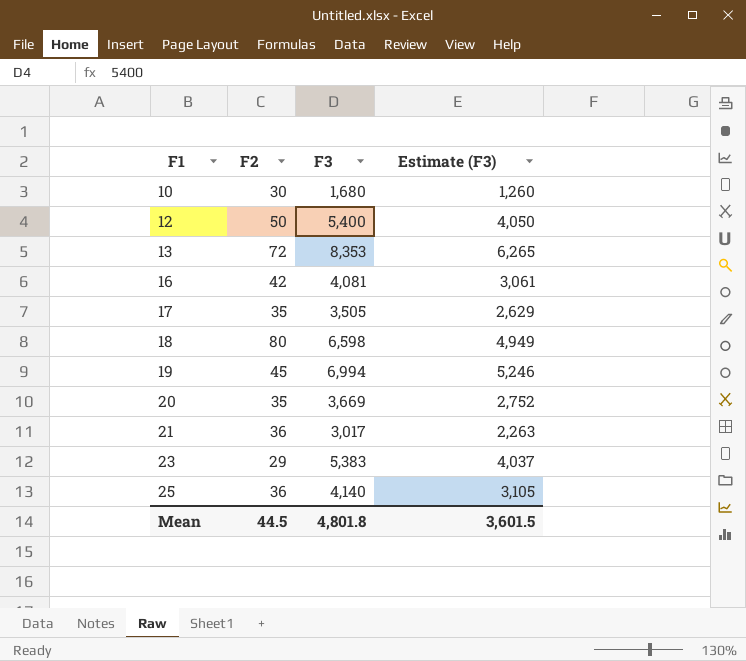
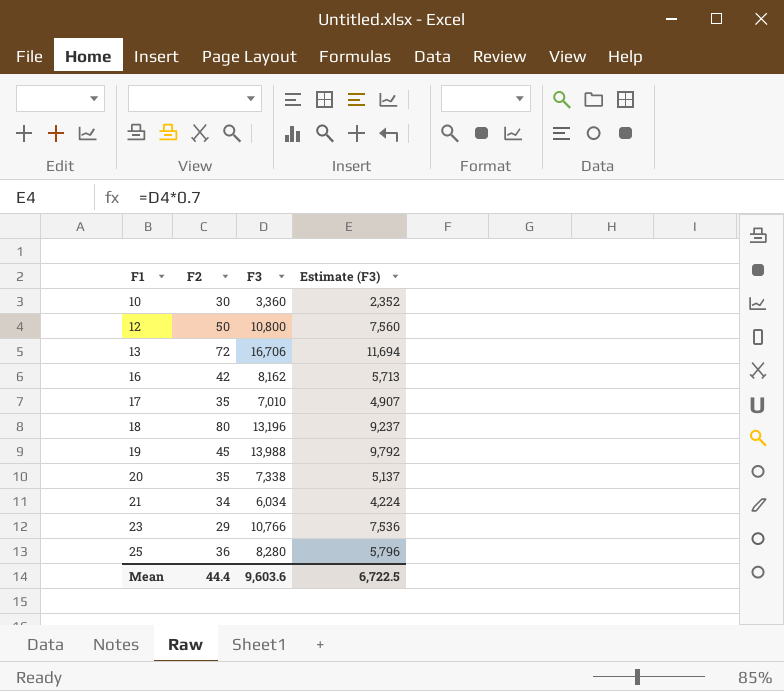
column Estimate (F3) | formula: [F3] * 0.75 -> [F3] * 0.7
10 | F3: 1,680 -> 3,360
12 | F3: 5,400 -> 10,800
13 | F3: 8,353 -> 16,706
16 | F3: 4,081 -> 8,162
17 | F3: 3,505 -> 7,010
18 | F3: 6,598 -> 13,196
19 | F3: 6,994 -> 13,988
20 | F3: 3,669 -> 7,338
21 | F2: 36 -> 34
21 | F3: 3,017 -> 6,034
23 | F3: 5,383 -> 10,766
25 | F3: 4,140 -> 8,280
Mean | F2: 44.5 -> 44.4
Mean | F3: 4,801.8 -> 9,603.6
Mean | Estimate (F3): 3,601.5 -> 6,722.5

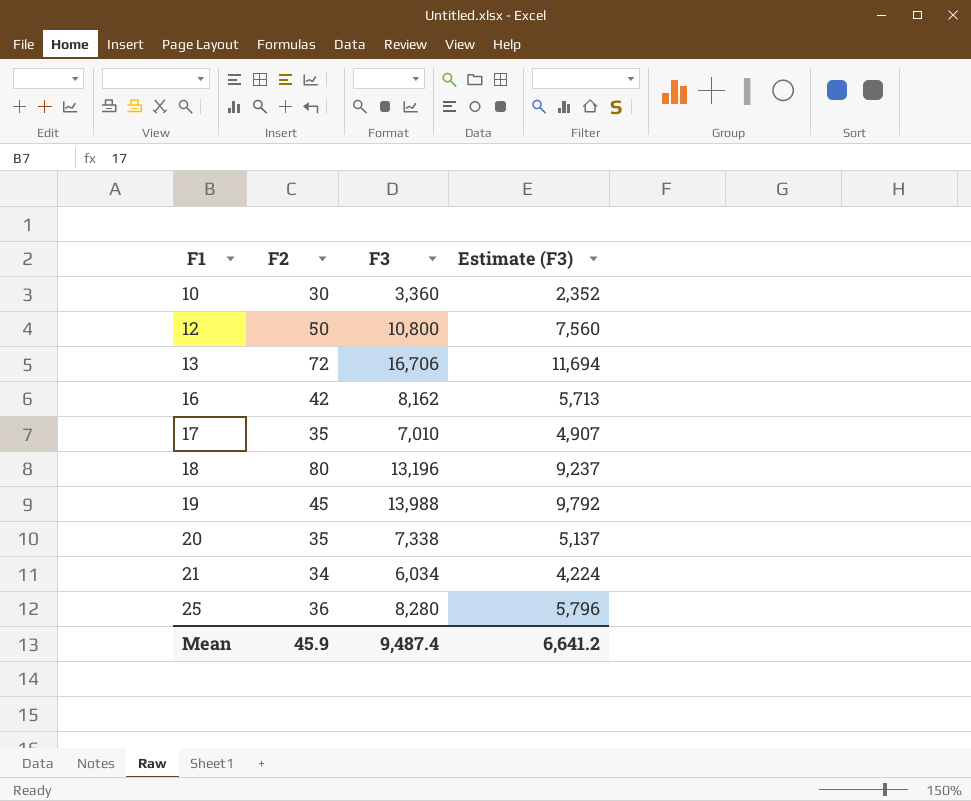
row 23: 29 | 10,766 | 7,536 -> none
Mean | F2: 44.4 -> 45.9
Mean | F3: 9,603.6 -> 9,487.4
Mean | Estimate (F3): 6,722.5 -> 6,641.2

